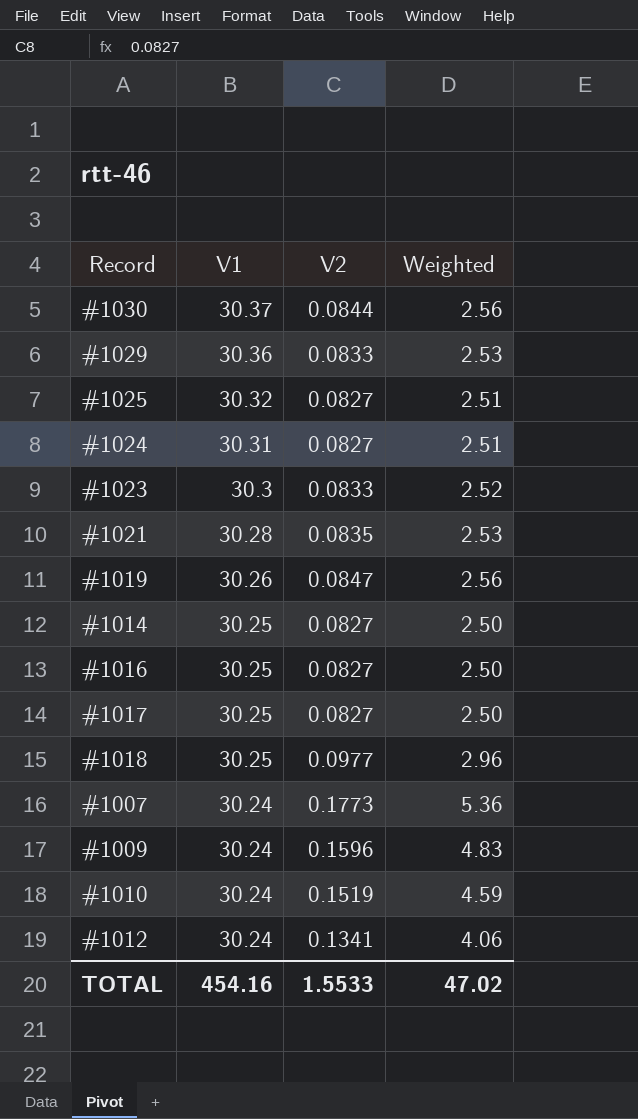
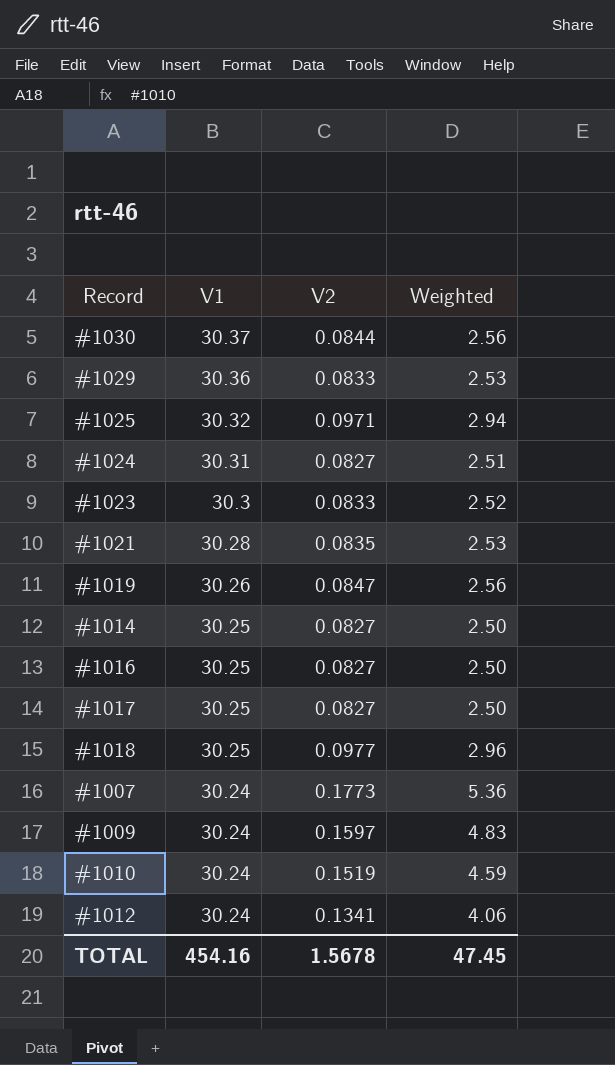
#1025 | V2: 0.0827 -> 0.0971
#1025 | Weighted: 2.51 -> 2.94
#1009 | V2: 0.1596 -> 0.1597
TOTAL | V2: 1.5533 -> 1.5678
TOTAL | Weighted: 47.02 -> 47.45

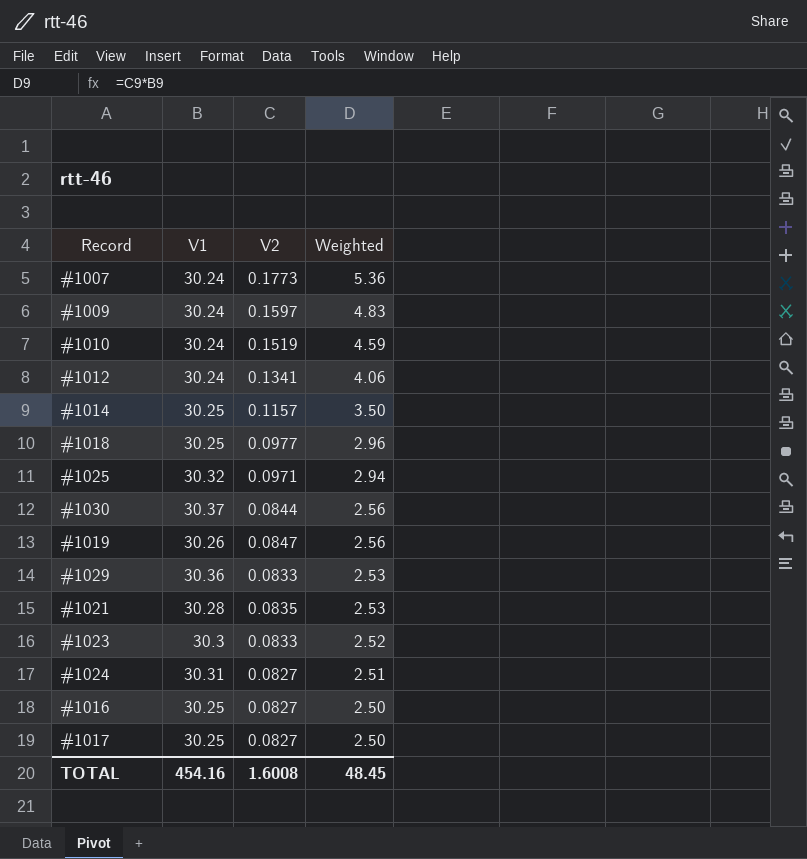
row order: V1 descending -> Weighted descending
#1014 | V2: 0.0827 -> 0.1157
#1014 | Weighted: 2.50 -> 3.50
TOTAL | V2: 1.5678 -> 1.6008
TOTAL | Weighted: 47.45 -> 48.45

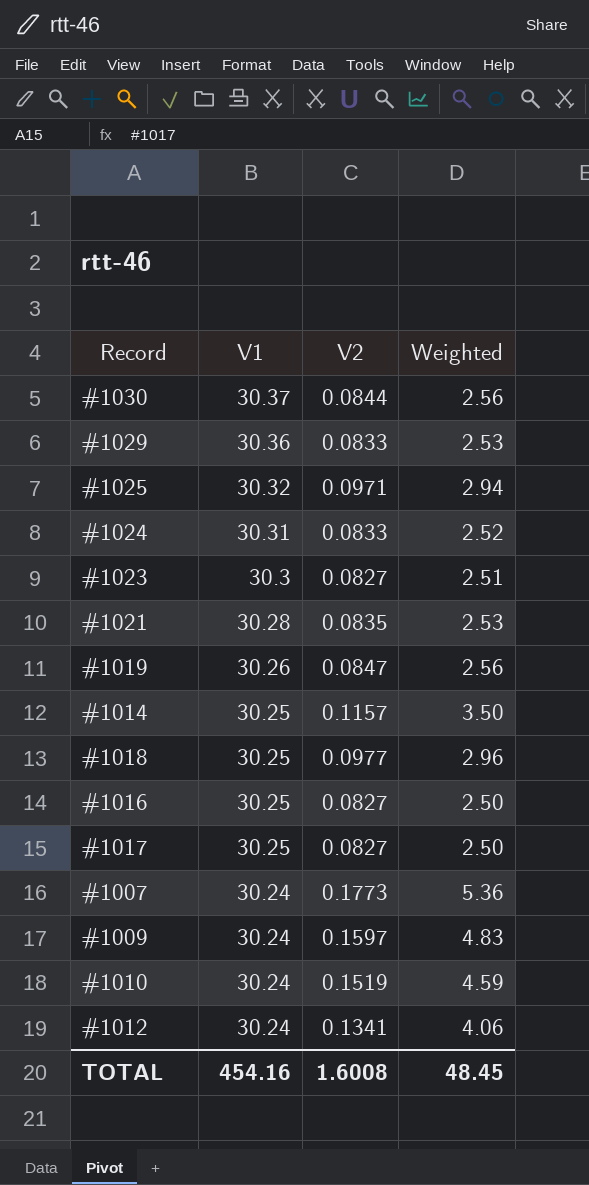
row order: Weighted descending -> V1 descending
#1024 | V2: 0.0827 -> 0.0833
#1024 | Weighted: 2.51 -> 2.52
#1023 | V2: 0.0833 -> 0.0827
#1023 | Weighted: 2.52 -> 2.51

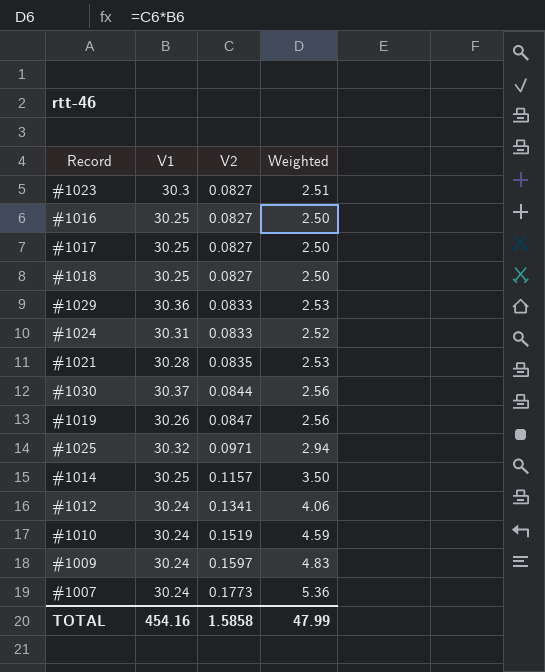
row order: V1 descending -> V2 ascending
#1018 | V2: 0.0977 -> 0.0827
#1018 | Weighted: 2.96 -> 2.50
TOTAL | V2: 1.6008 -> 1.5858
TOTAL | Weighted: 48.45 -> 47.99

